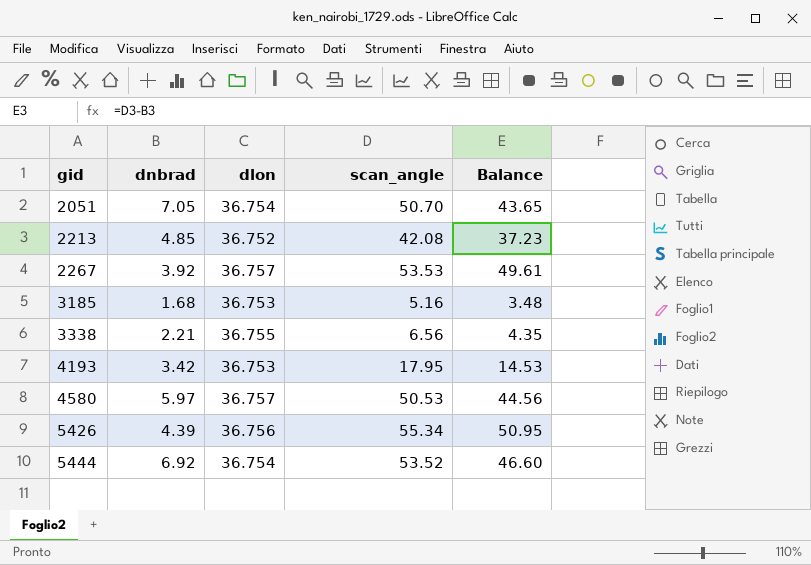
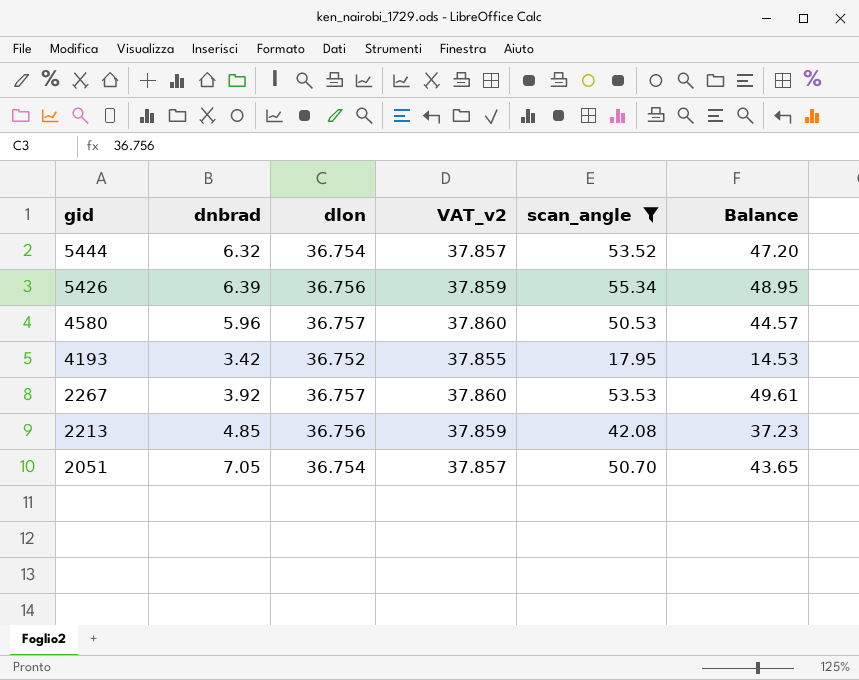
filter: none -> scan_angle >= 17.95
row order: gid ascending -> gid descending
column VAT_v2 | formula: none -> [dlon] * 1.03
5444 | dnbrad: 6.92 -> 6.32
5444 | Balance: 46.60 -> 47.20
5426 | dnbrad: 4.39 -> 6.39
5426 | Balance: 50.95 -> 48.95
4580 | dnbrad: 5.97 -> 5.96
4580 | Balance: 44.56 -> 44.57
4193 | dlon: 36.753 -> 36.752
2213 | dlon: 36.752 -> 36.756

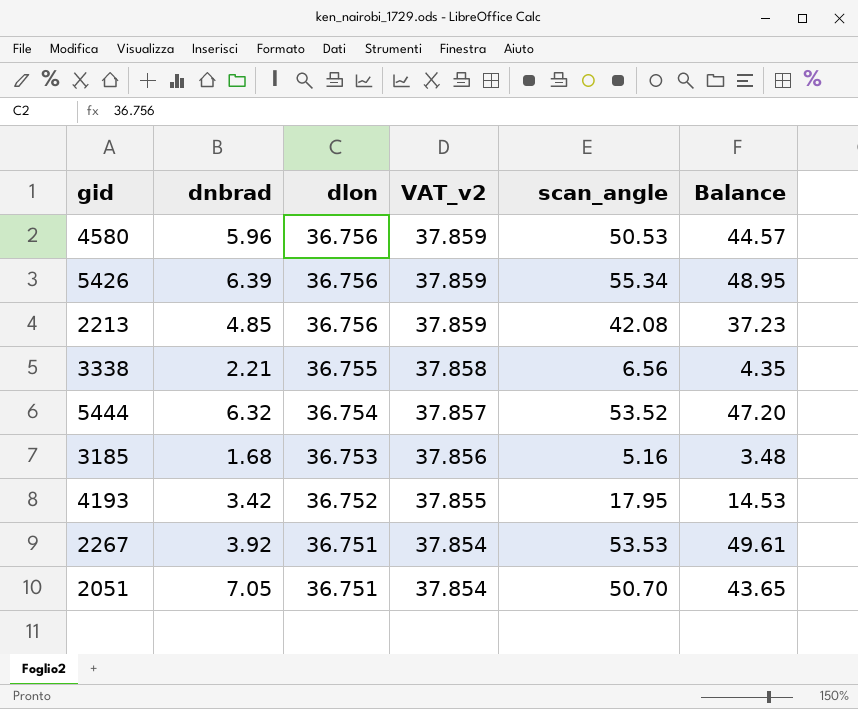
filter: scan_angle >= 17.95 -> none
row order: gid descending -> dlon descending
4580 | dlon: 36.757 -> 36.756
4580 | VAT_v2: 37.860 -> 37.859
2267 | dlon: 36.757 -> 36.751
2267 | VAT_v2: 37.860 -> 37.854
2051 | dlon: 36.754 -> 36.751
2051 | VAT_v2: 37.857 -> 37.854

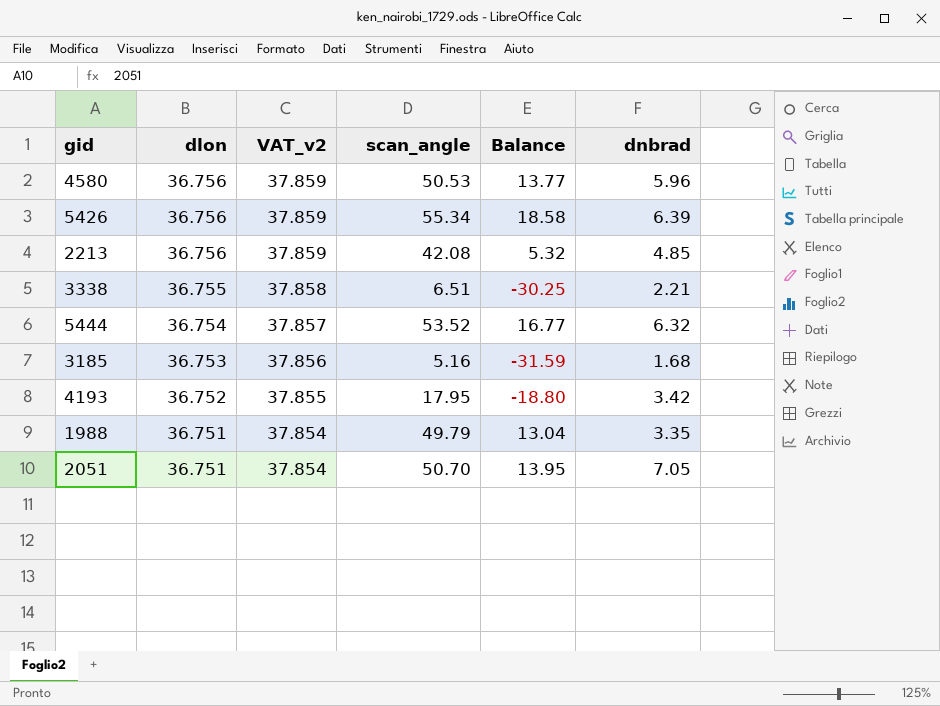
column Balance | formula: [scan_angle] - [dnbrad] -> [scan_angle] - [dlon]
column dnbrad | position: 2 -> 6
row 2267: 3.92 | 36.751 | 37.854 | 53.53 | 49.61 -> none
3338 | scan_angle: 6.56 -> 6.51
row 1988: none -> 36.751 | 37.854 | 49.79 | 13.04 | 3.35

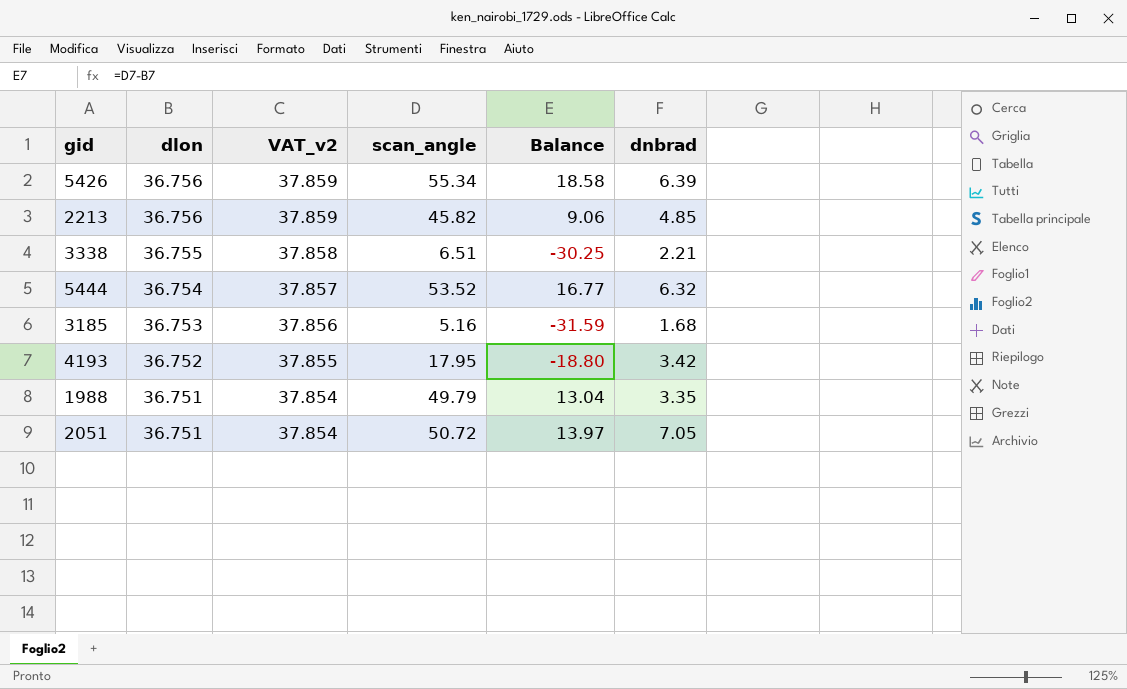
row 4580: 36.756 | 37.859 | 50.53 | 13.77 | 5.96 -> none
2213 | scan_angle: 42.08 -> 45.82
2213 | Balance: 5.32 -> 9.06
2051 | scan_angle: 50.70 -> 50.72
2051 | Balance: 13.95 -> 13.97

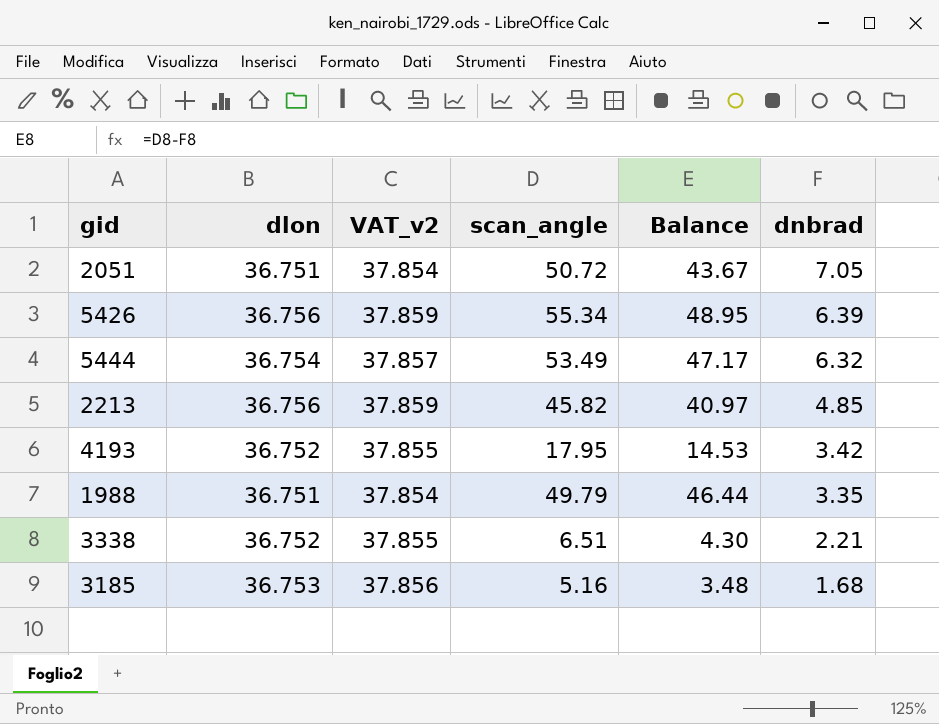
row order: dlon descending -> dnbrad descending
column Balance | formula: [scan_angle] - [dlon] -> [scan_angle] - [dnbrad]
5444 | scan_angle: 53.52 -> 53.49
3338 | dlon: 36.755 -> 36.752
3338 | VAT_v2: 37.858 -> 37.855

